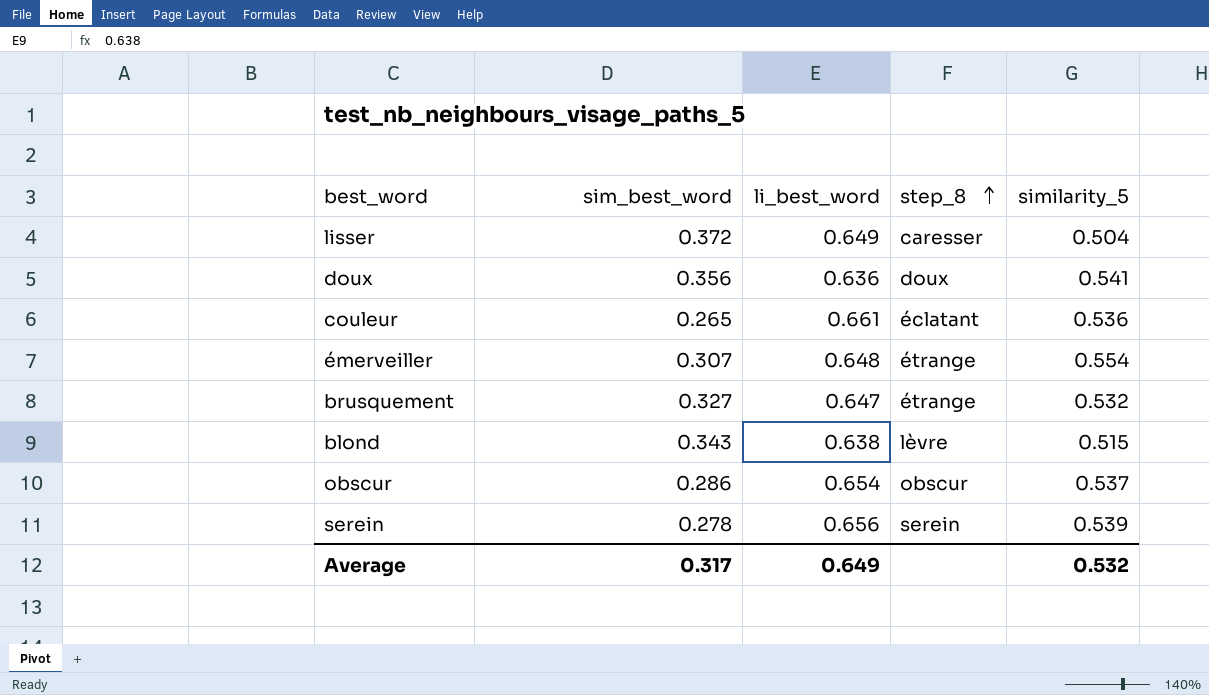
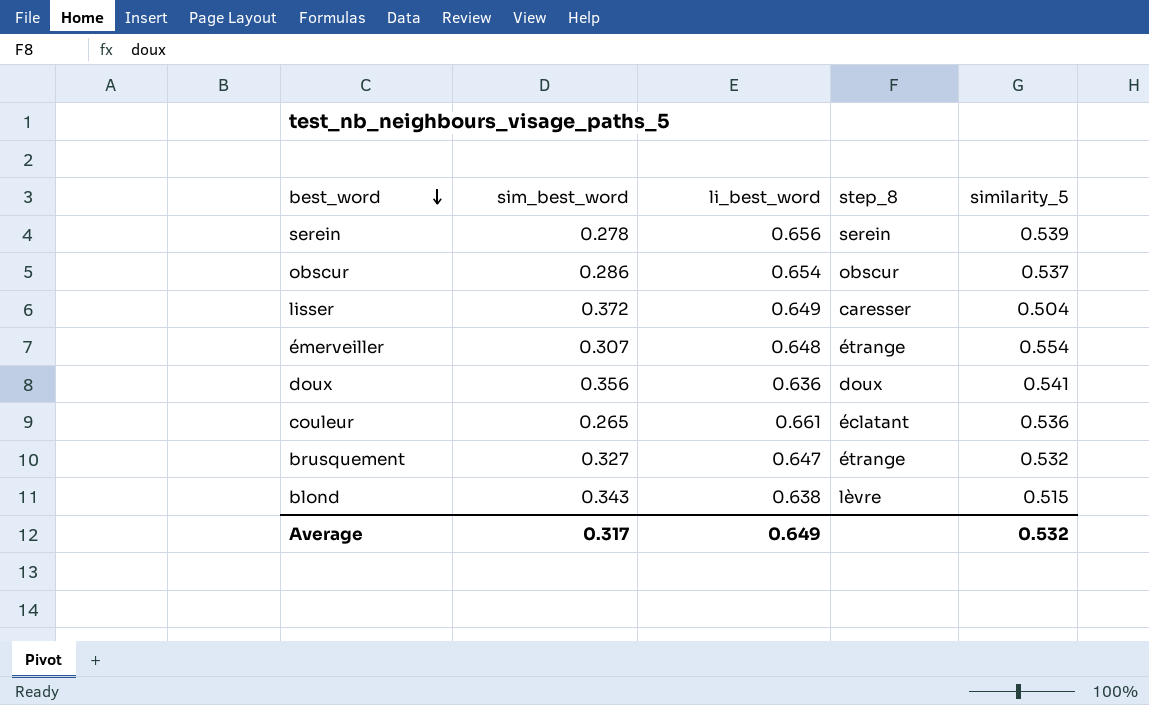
row order: step_8 ascending -> best_word descending

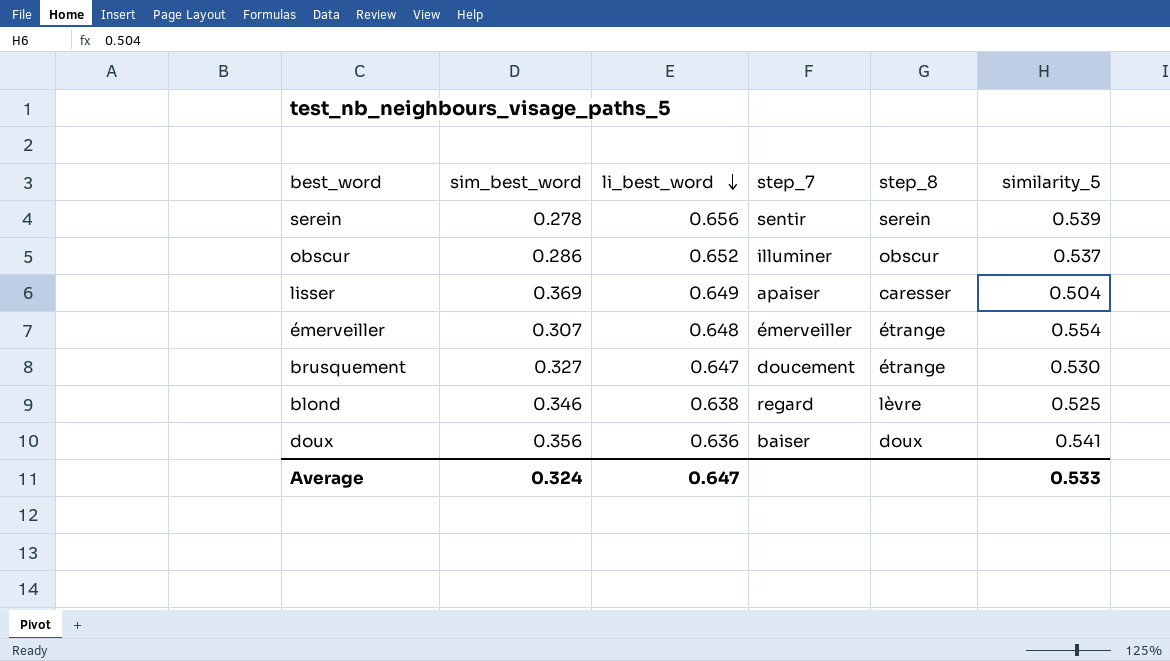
row order: best_word descending -> li_best_word descending
column step_7 | position: none -> 4
row couleur: 0.265 | 0.661 | éclatant | 0.536 -> none
obscur | li_best_word: 0.654 -> 0.652
lisser | sim_best_word: 0.372 -> 0.369
brusquement | similarity_5: 0.532 -> 0.530
blond | sim_best_word: 0.343 -> 0.346
blond | similarity_5: 0.515 -> 0.525
Average | sim_best_word: 0.317 -> 0.324
Average | li_best_word: 0.649 -> 0.647
Average | similarity_5: 0.532 -> 0.533

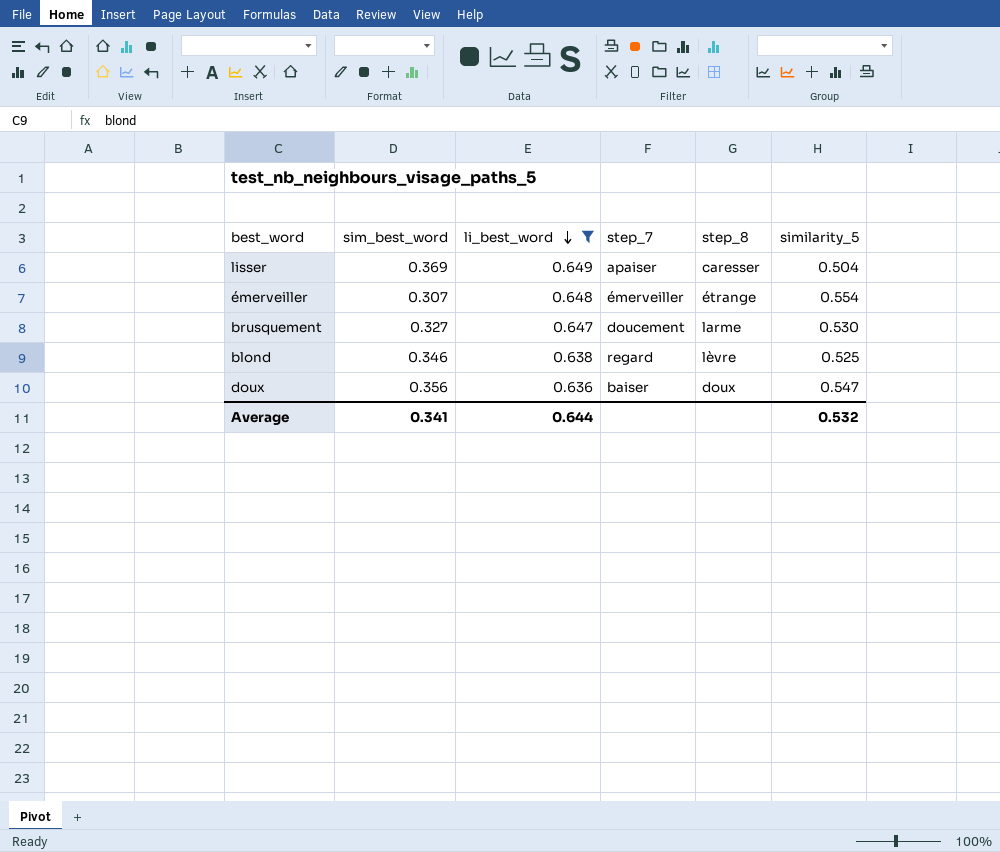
filter: none -> li_best_word <= 0.649
brusquement | step_8: étrange -> larme
doux | similarity_5: 0.541 -> 0.547
Average | sim_best_word: 0.324 -> 0.341
Average | li_best_word: 0.647 -> 0.644
Average | similarity_5: 0.533 -> 0.532

